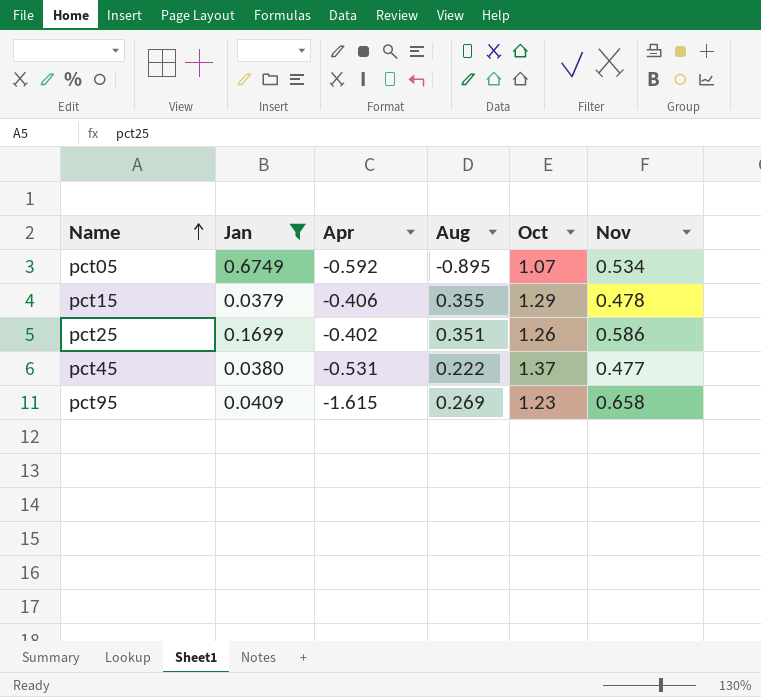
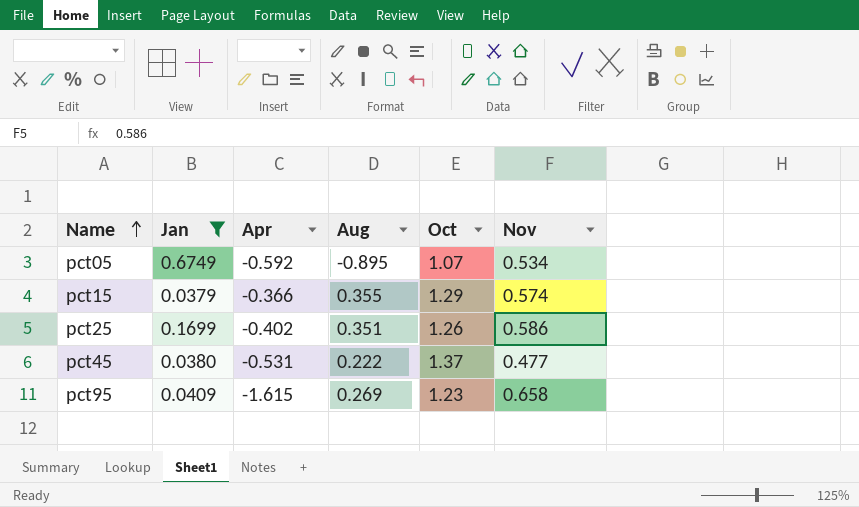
pct15 | Apr: -0.406 -> -0.366
pct15 | Nov: 0.478 -> 0.574

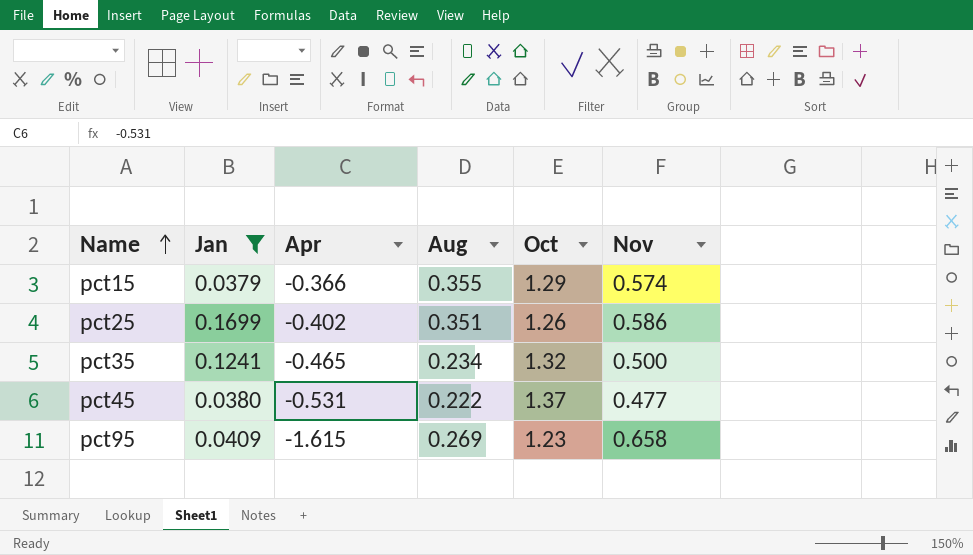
row pct05: 0.6749 | -0.592 | -0.895 | 1.07 | 0.534 -> none
row pct35: none -> 0.1241 | -0.465 | 0.234 | 1.32 | 0.500

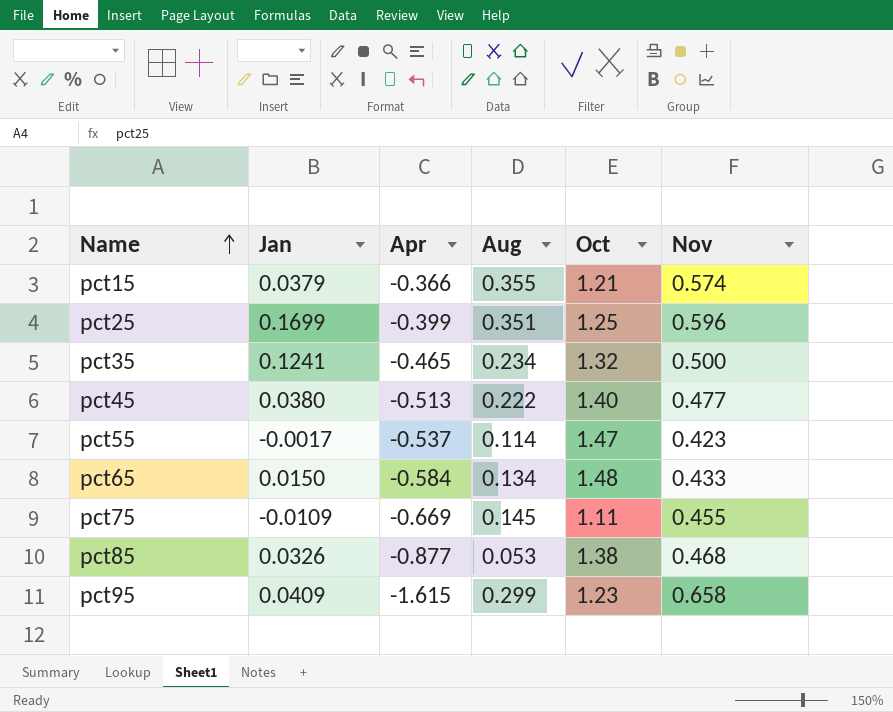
filter: Jan >= 0.0379 -> none
pct15 | Oct: 1.29 -> 1.21
pct25 | Apr: -0.402 -> -0.399
pct25 | Oct: 1.26 -> 1.25
pct25 | Nov: 0.586 -> 0.596
pct45 | Apr: -0.531 -> -0.513
pct45 | Oct: 1.37 -> 1.40
pct95 | Aug: 0.269 -> 0.299

